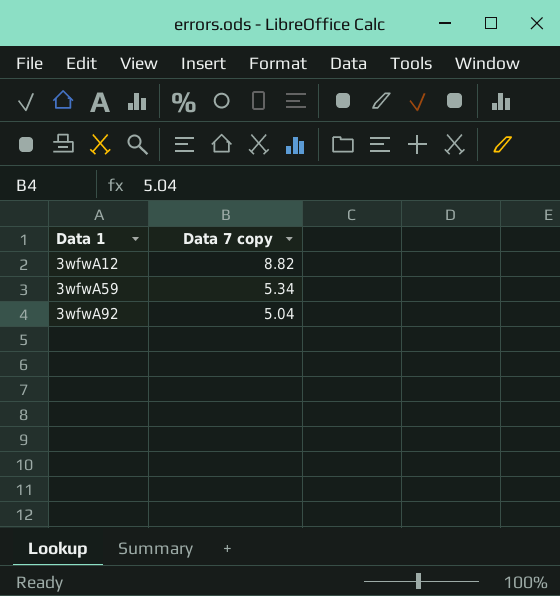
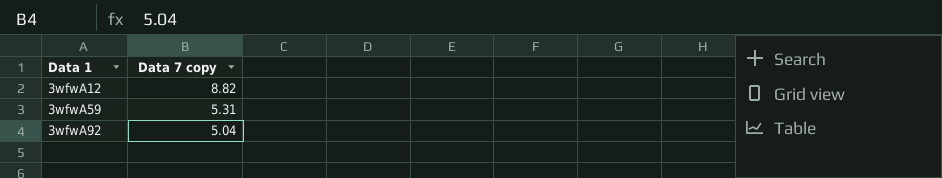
3wfwA59 | Data 7 copy: 5.34 -> 5.31

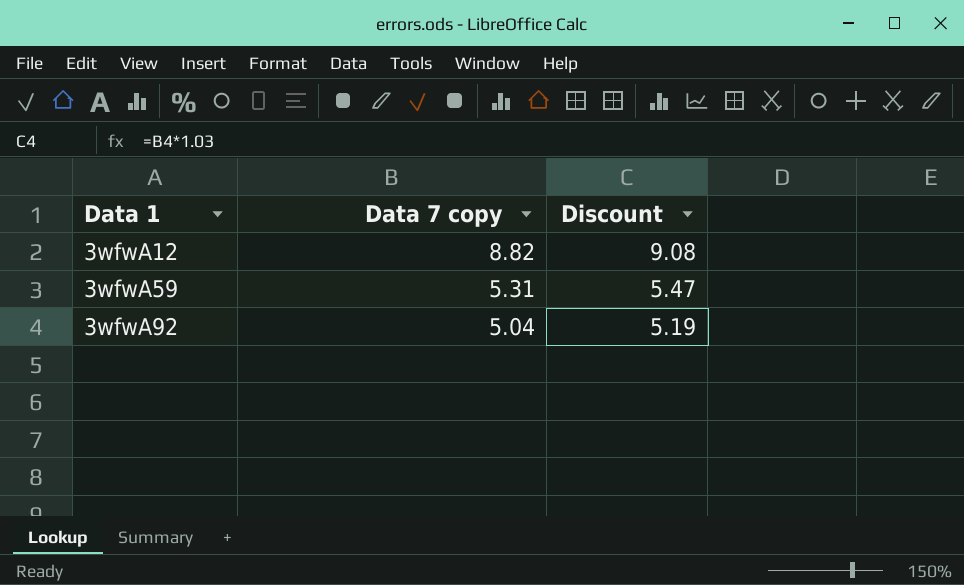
column Discount | formula: none -> [Data 7 copy] * 1.03

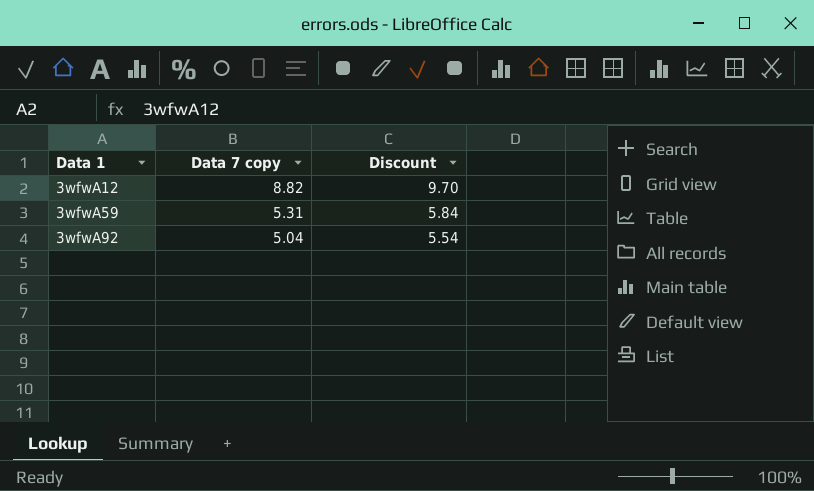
column Discount | formula: [Data 7 copy] * 1.03 -> [Data 7 copy] * 1.1

